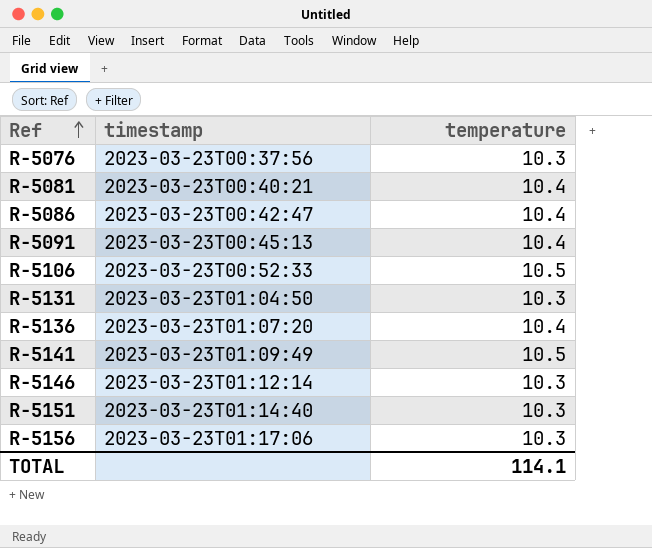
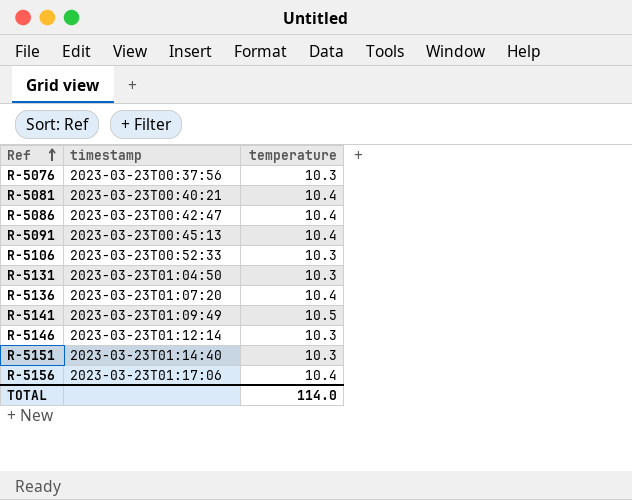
R-5106 | temperature: 10.5 -> 10.3
R-5156 | temperature: 10.3 -> 10.4
TOTAL | temperature: 114.1 -> 114.0

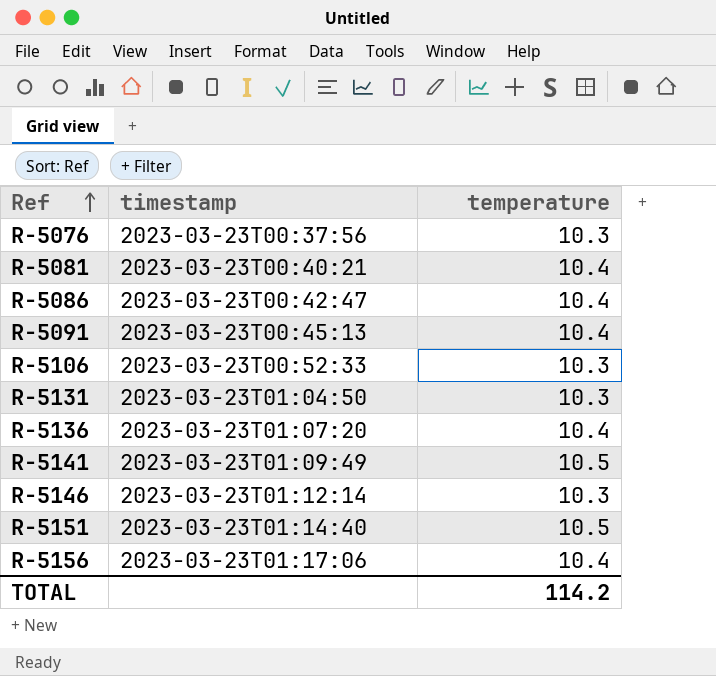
R-5151 | temperature: 10.3 -> 10.5
TOTAL | temperature: 114.0 -> 114.2

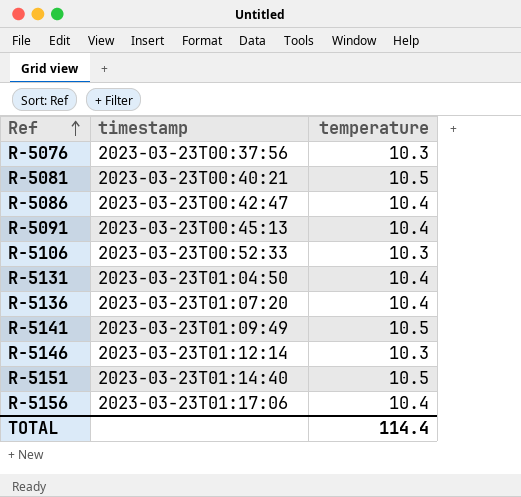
R-5081 | temperature: 10.4 -> 10.5
R-5131 | temperature: 10.3 -> 10.4
TOTAL | temperature: 114.2 -> 114.4

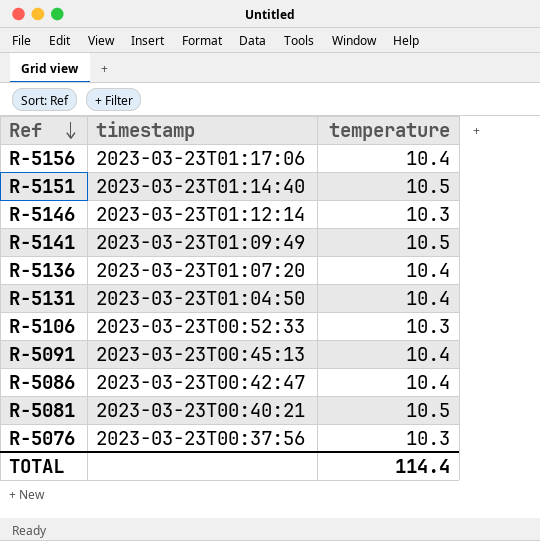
row order: Ref ascending -> Ref descending

